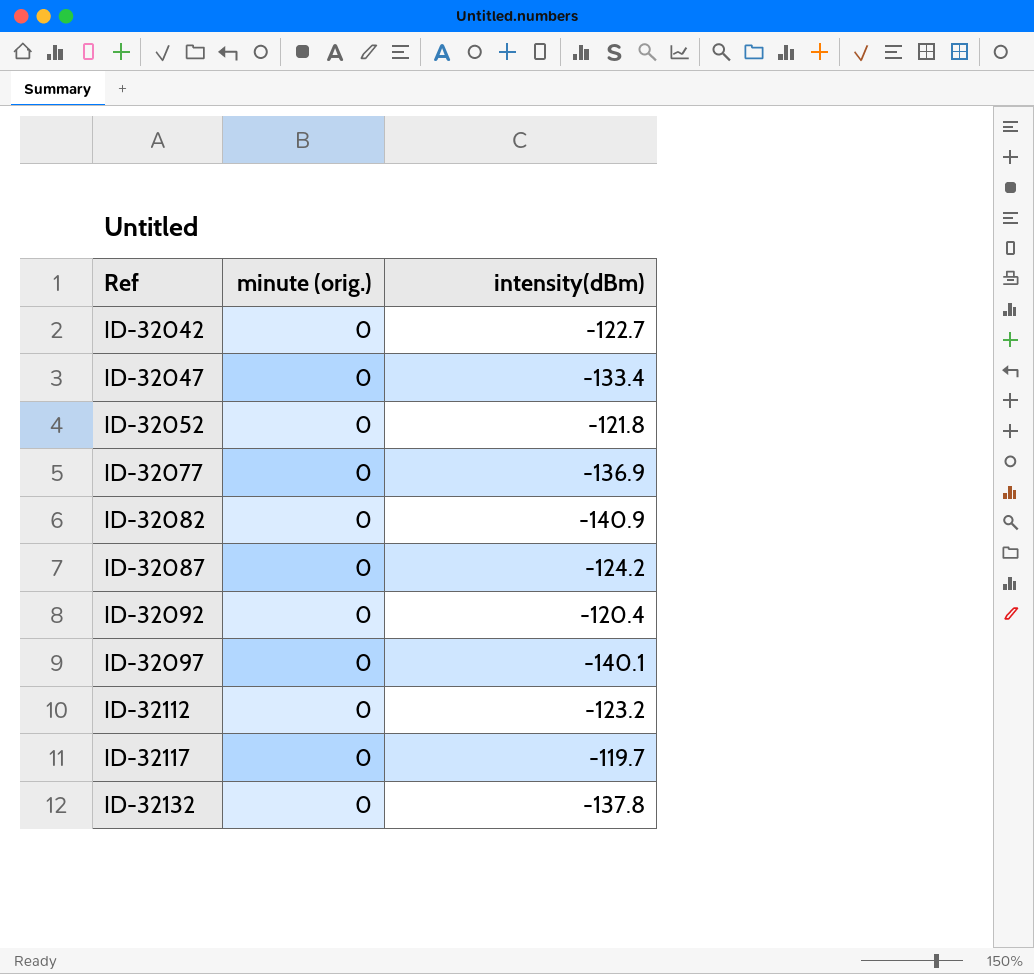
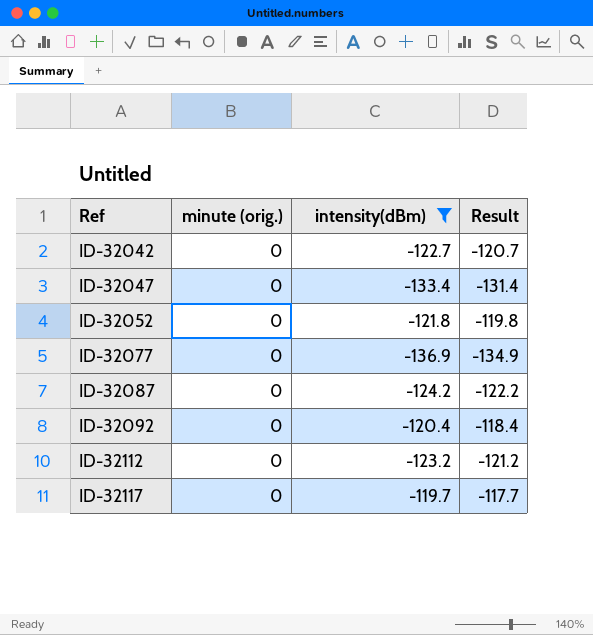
filter: none -> intensity(dBm) >= -136.9
column Result | formula: none -> [intensity(dBm)] + 2

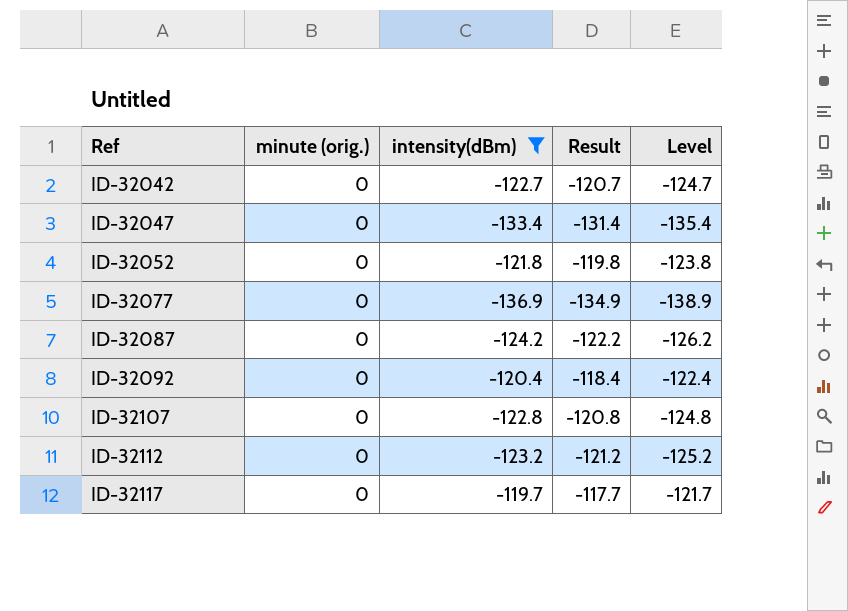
column Level | formula: none -> [intensity(dBm)] - 2
row ID-32107: none -> 0 | -122.8 | -120.8 | -124.8

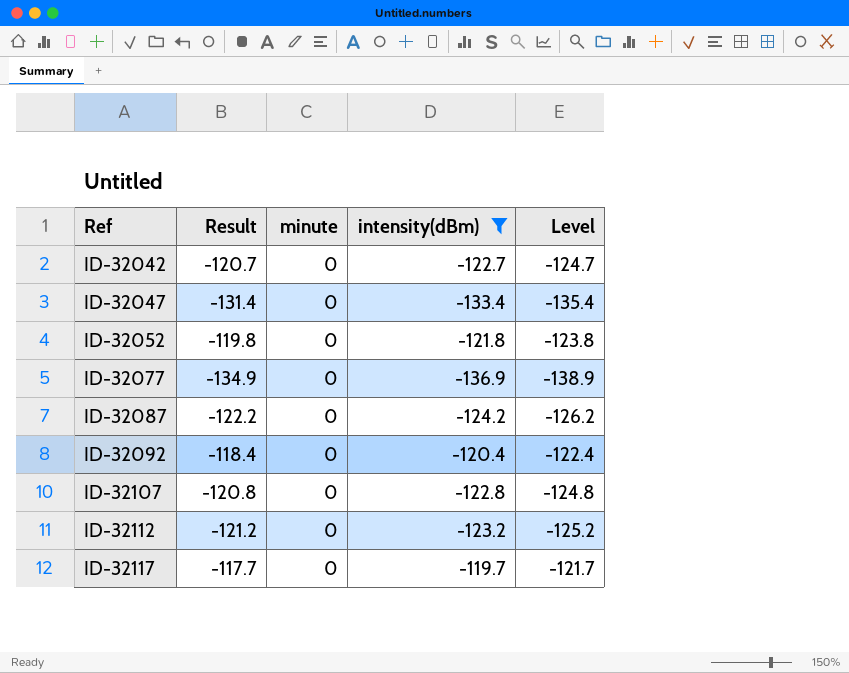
column Result | position: 4 -> 2
column name: minute (orig.) -> minute

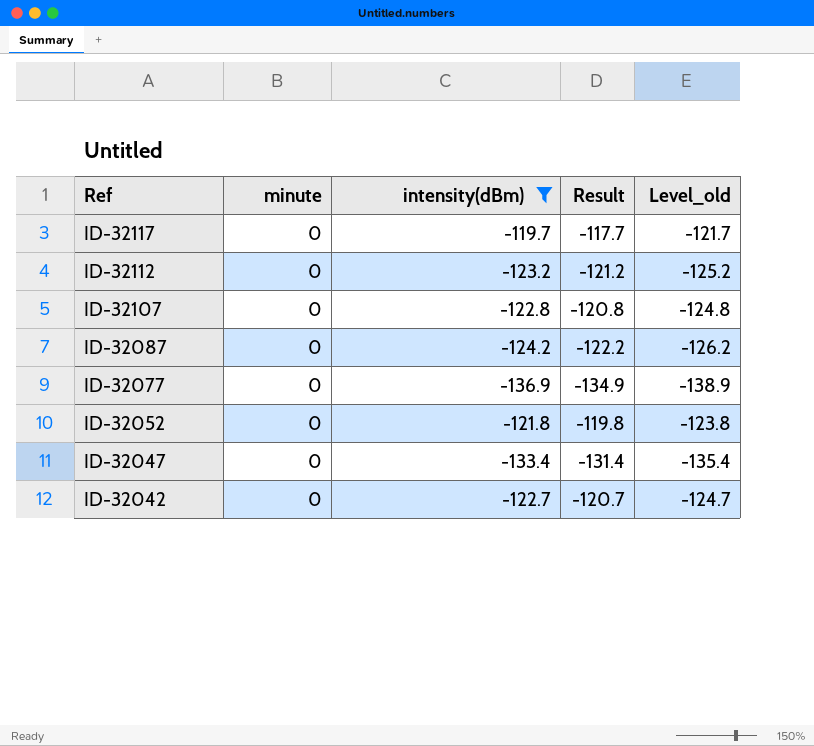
row order: Ref ascending -> Ref descending
column Result | position: 2 -> 4
column name: Level -> Level_old
row ID-32092: -118.4 | 0 | -120.4 | -122.4 -> none

